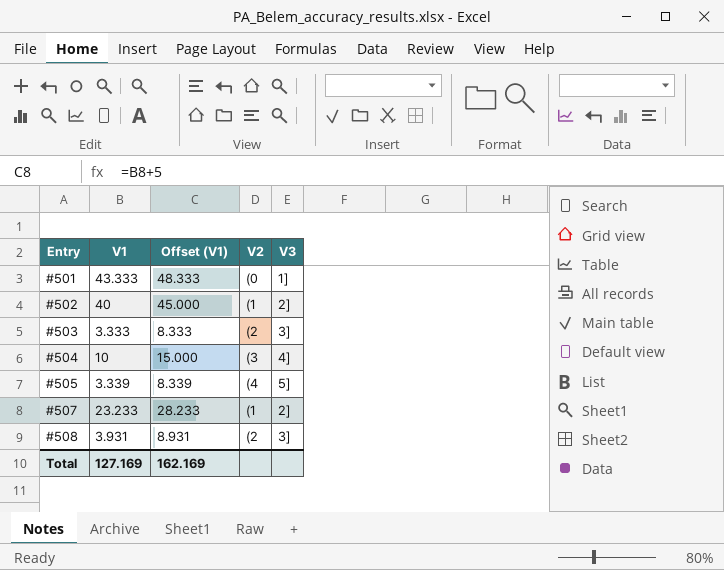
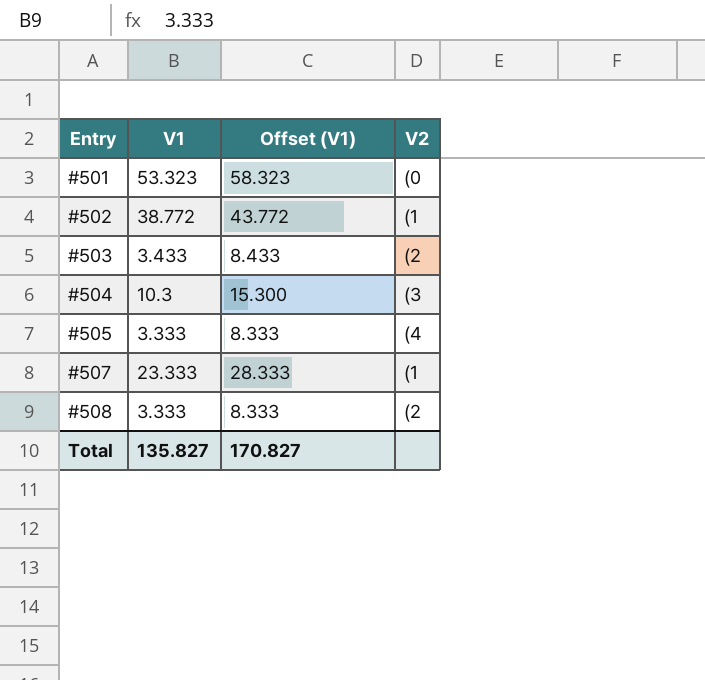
column V3 | position: 5 -> none
#501 | V1: 43.333 -> 53.323
#501 | Offset (V1): 48.333 -> 58.323
#502 | V1: 40 -> 38.772
#502 | Offset (V1): 45.000 -> 43.772
#503 | V1: 3.333 -> 3.433
#503 | Offset (V1): 8.333 -> 8.433
#504 | V1: 10 -> 10.3
#504 | Offset (V1): 15.000 -> 15.300
#505 | V1: 3.339 -> 3.333
#505 | Offset (V1): 8.339 -> 8.333
#507 | V1: 23.233 -> 23.333
#507 | Offset (V1): 28.233 -> 28.333
#508 | V1: 3.931 -> 3.333
#508 | Offset (V1): 8.931 -> 8.333
Total | V1: 127.169 -> 135.827
Total | Offset (V1): 162.169 -> 170.827

